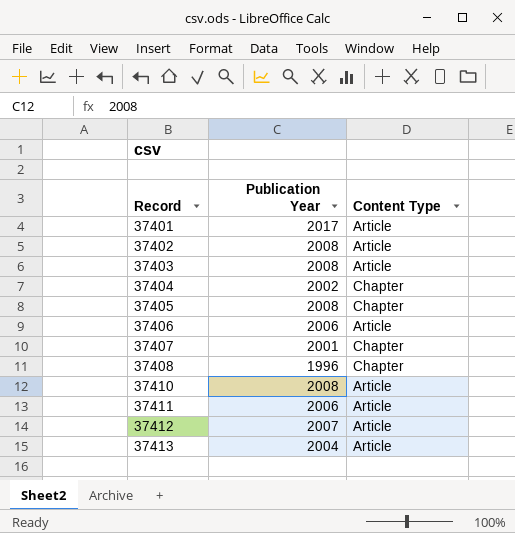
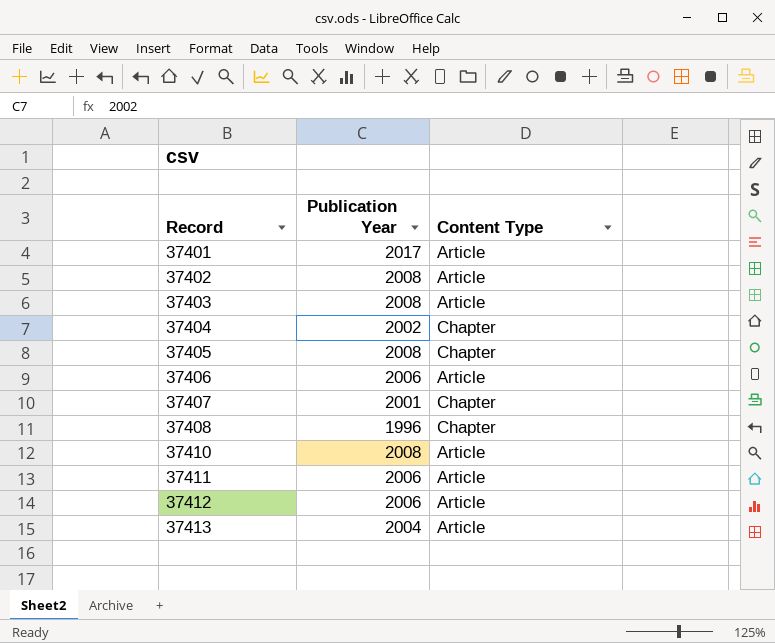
37412 | Publication Year: 2007 -> 2006

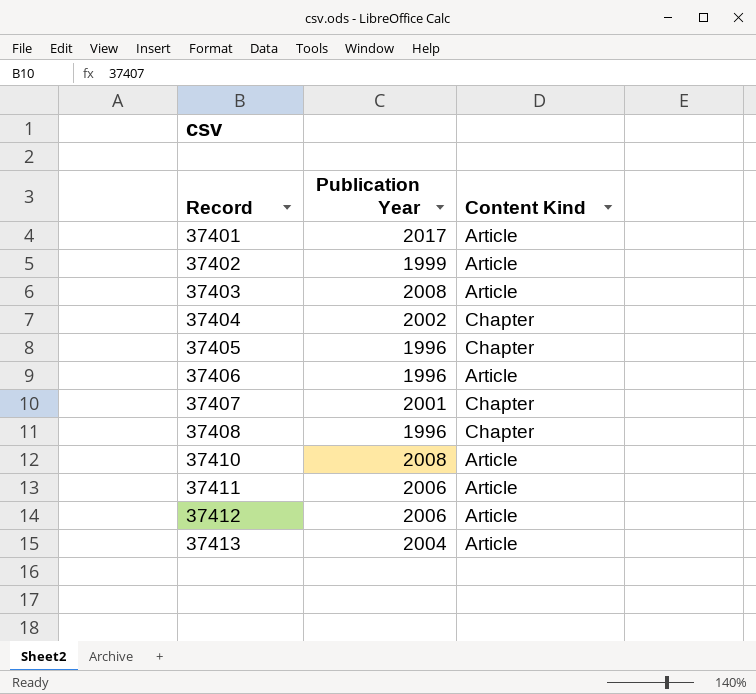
column name: Content Type -> Content Kind
37402 | Publication Year: 2008 -> 1999
37405 | Publication Year: 2008 -> 1996
37406 | Publication Year: 2006 -> 1996

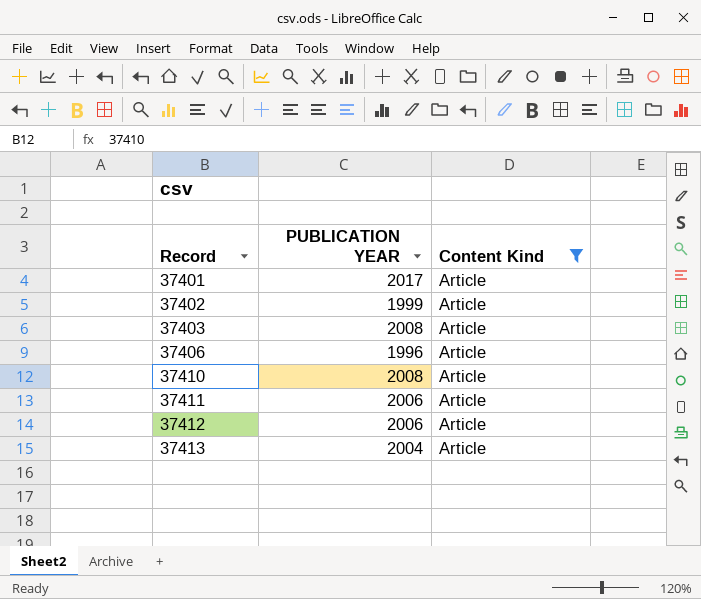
filter: none -> Content Kind = Article
column name: Publication Year -> PUBLICATION YEAR

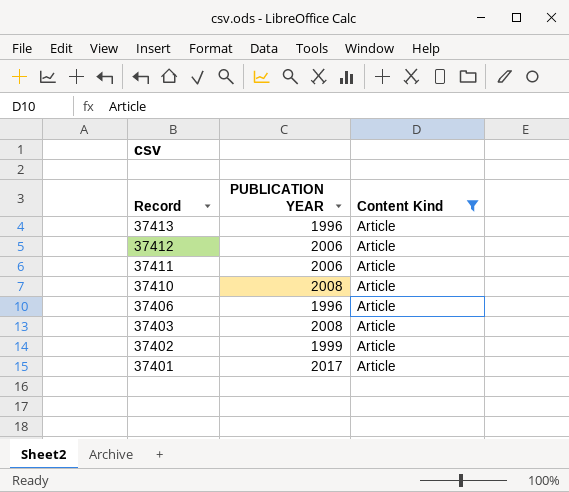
row order: Record ascending -> Record descending
37413 | PUBLICATION YEAR: 2004 -> 1996

